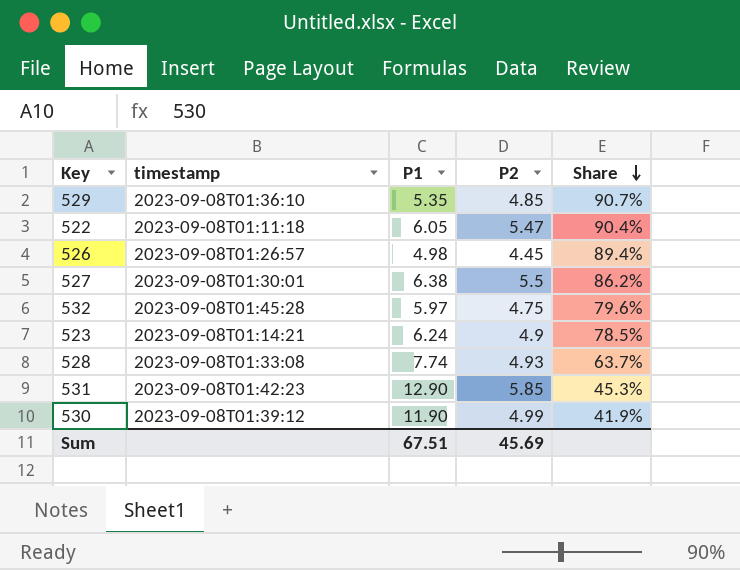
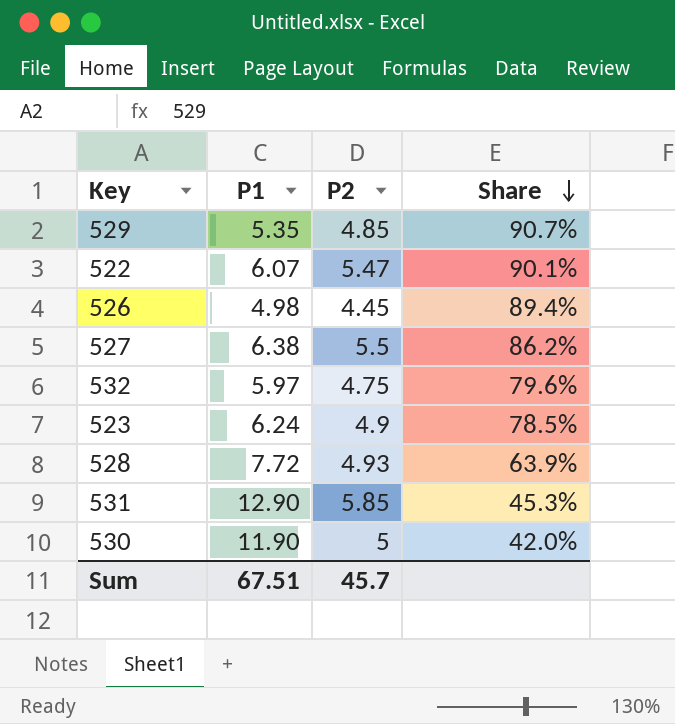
column timestamp | position: 2 -> none
522 | P1: 6.05 -> 6.07
522 | Share: 90.4% -> 90.1%
528 | P1: 7.74 -> 7.72
528 | Share: 63.7% -> 63.9%
530 | P2: 4.99 -> 5
530 | Share: 41.9% -> 42.0%
Sum | P2: 45.69 -> 45.7

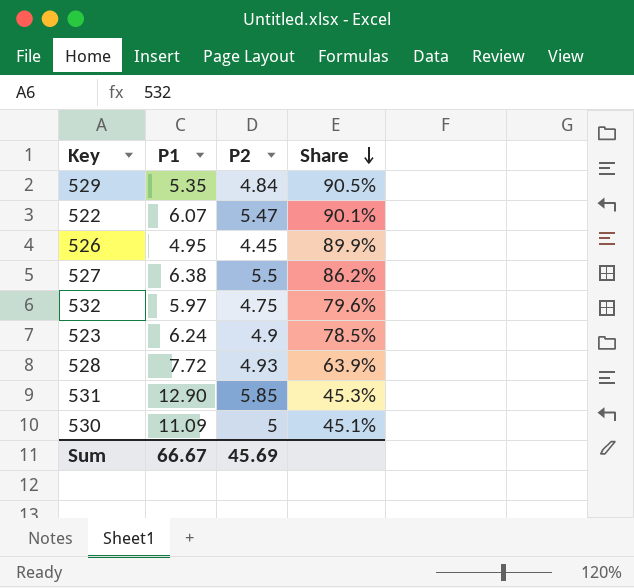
529 | P2: 4.85 -> 4.84
529 | Share: 90.7% -> 90.5%
526 | P1: 4.98 -> 4.95
526 | Share: 89.4% -> 89.9%
530 | P1: 11.90 -> 11.09
530 | Share: 42.0% -> 45.1%
Sum | P1: 67.51 -> 66.67
Sum | P2: 45.7 -> 45.69

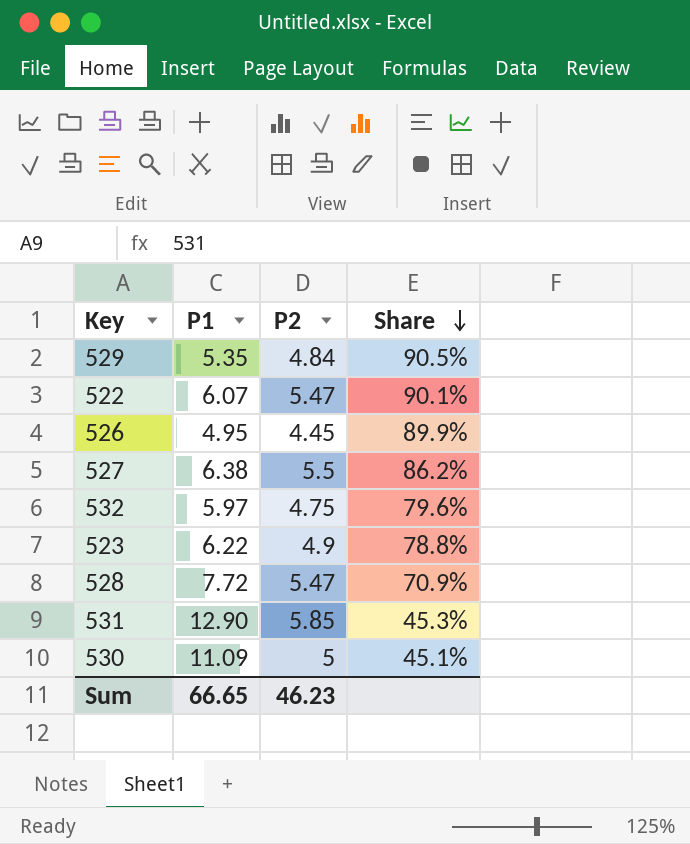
523 | P1: 6.24 -> 6.22
523 | Share: 78.5% -> 78.8%
528 | P2: 4.93 -> 5.47
528 | Share: 63.9% -> 70.9%
Sum | P1: 66.67 -> 66.65
Sum | P2: 45.69 -> 46.23

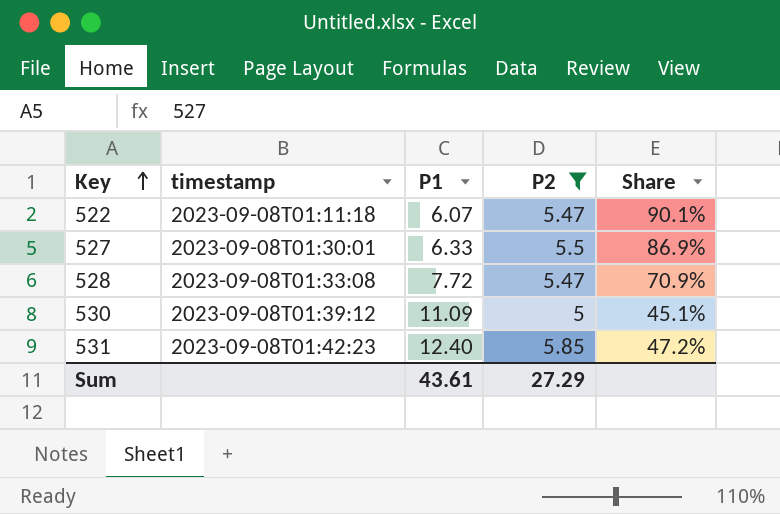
filter: none -> P2 >= 5
row order: Share descending -> Key ascending
column timestamp | position: none -> 2
527 | P1: 6.38 -> 6.33
527 | Share: 86.2% -> 86.9%
531 | P1: 12.90 -> 12.40
531 | Share: 45.3% -> 47.2%
Sum | P1: 66.65 -> 43.61
Sum | P2: 46.23 -> 27.29

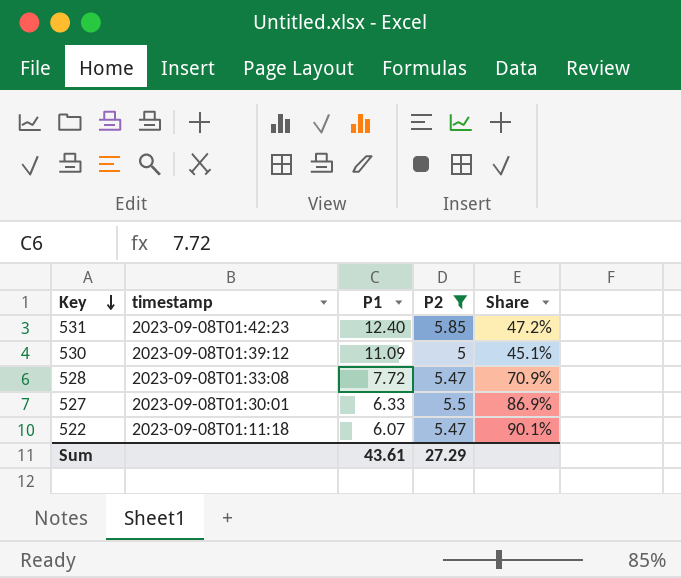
row order: Key ascending -> Key descending

